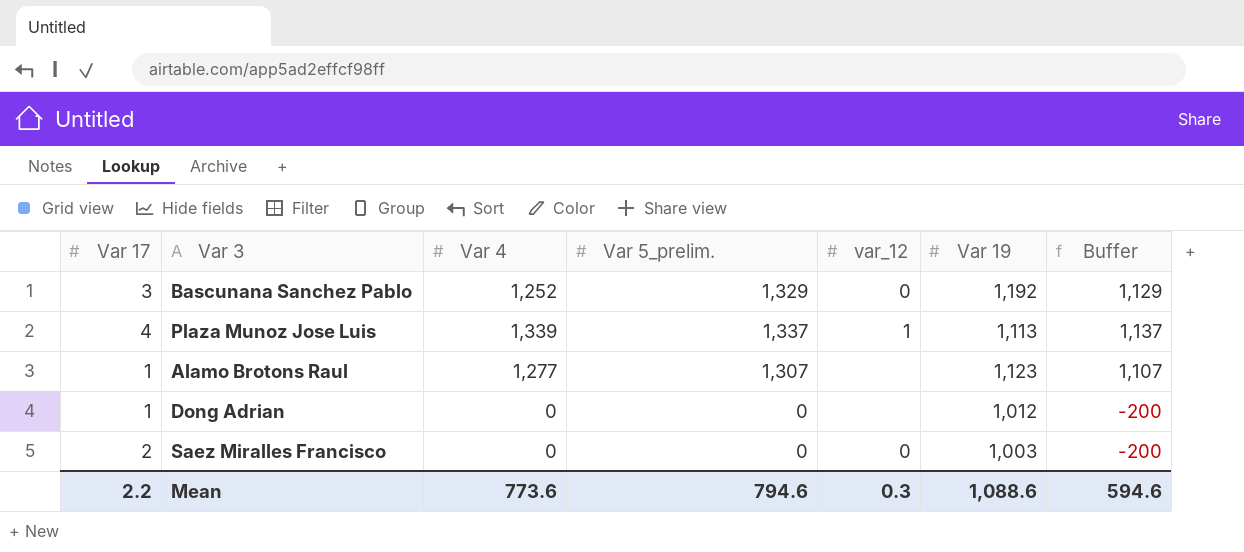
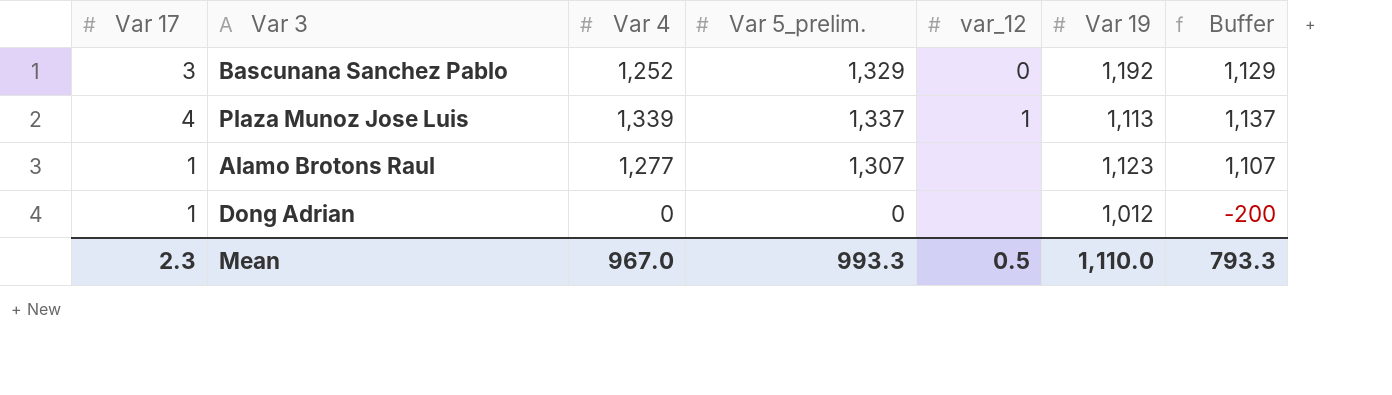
row Saez Miralles Francisco: 2 | 0 | 0 | 0 | 1,003 | -200 -> none
Mean | Var 17: 2.2 -> 2.3
Mean | Var 4: 773.6 -> 967.0
Mean | Var 5_prelim.: 794.6 -> 993.3
Mean | var_12: 0.3 -> 0.5
Mean | Var 19: 1,088.6 -> 1,110.0
Mean | Buffer: 594.6 -> 793.3

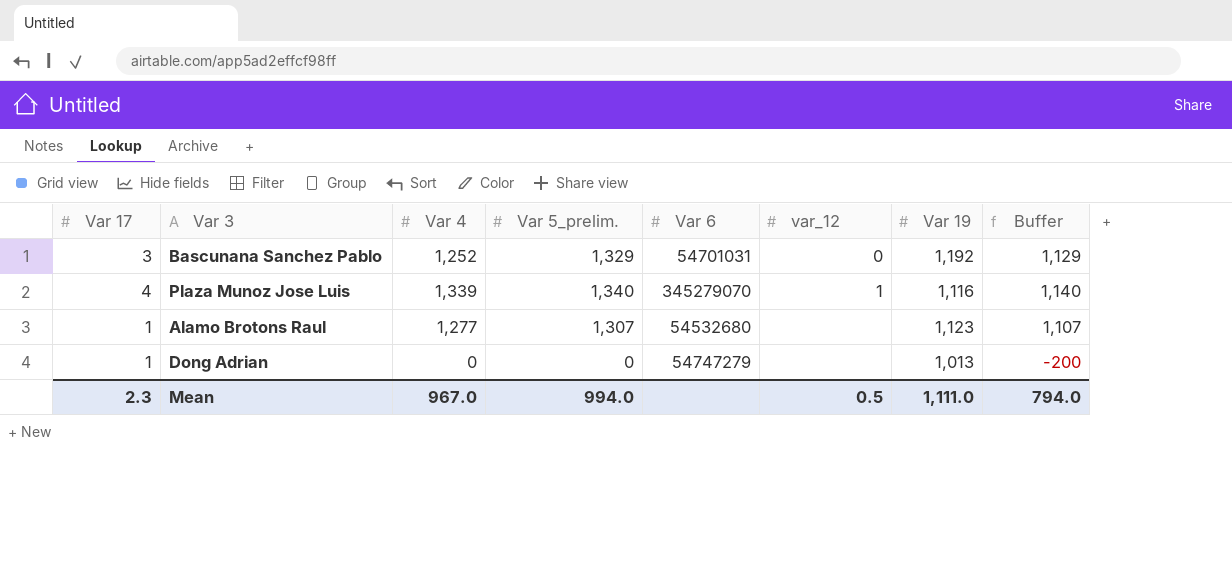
column Var 6 | position: none -> 5
Plaza Munoz Jose Luis | Var 5_prelim.: 1,337 -> 1,340
Plaza Munoz Jose Luis | Var 19: 1,113 -> 1,116
Plaza Munoz Jose Luis | Buffer: 1,137 -> 1,140
Dong Adrian | Var 19: 1,012 -> 1,013
Mean | Var 5_prelim.: 993.3 -> 994.0
Mean | Var 19: 1,110.0 -> 1,111.0
Mean | Buffer: 793.3 -> 794.0

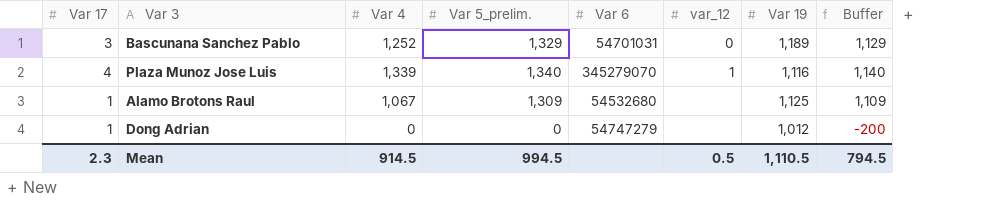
Bascunana Sanchez Pablo | Var 19: 1,192 -> 1,189
Alamo Brotons Raul | Var 4: 1,277 -> 1,067
Alamo Brotons Raul | Var 5_prelim.: 1,307 -> 1,309
Alamo Brotons Raul | Var 19: 1,123 -> 1,125
Alamo Brotons Raul | Buffer: 1,107 -> 1,109
Dong Adrian | Var 19: 1,013 -> 1,012
Mean | Var 4: 967.0 -> 914.5
Mean | Var 5_prelim.: 994.0 -> 994.5
Mean | Var 19: 1,111.0 -> 1,110.5
Mean | Buffer: 794.0 -> 794.5

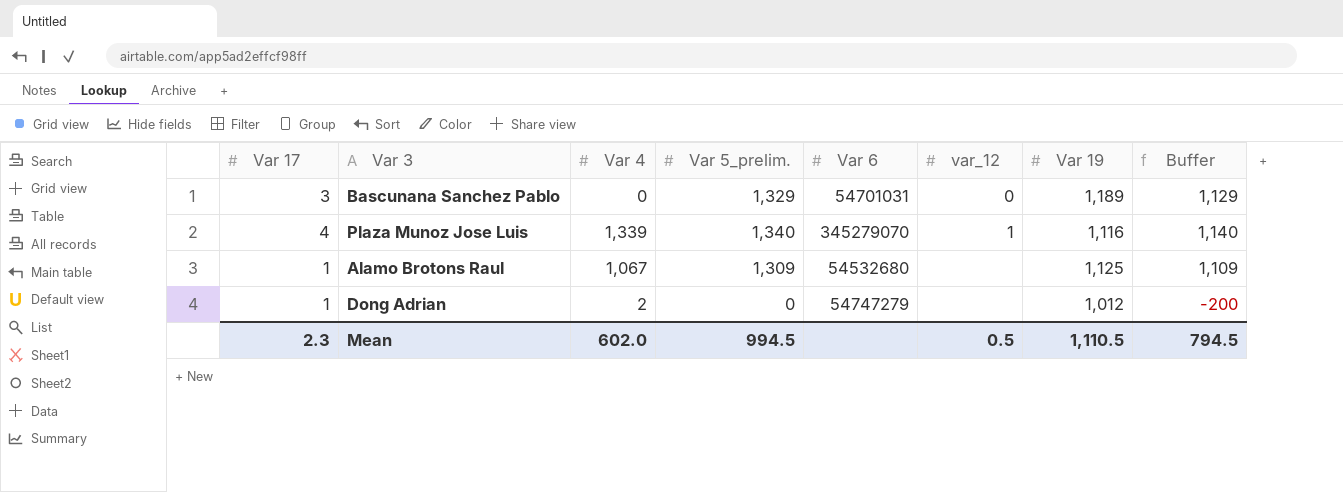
Bascunana Sanchez Pablo | Var 4: 1,252 -> 0
Dong Adrian | Var 4: 0 -> 2
Mean | Var 4: 914.5 -> 602.0

